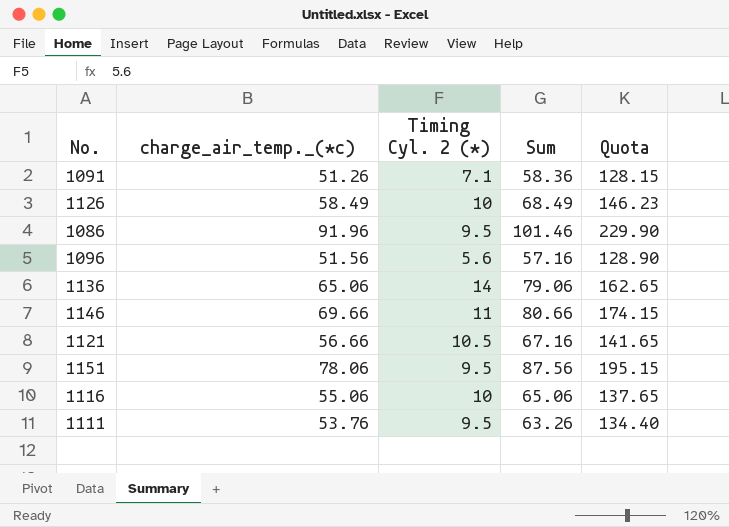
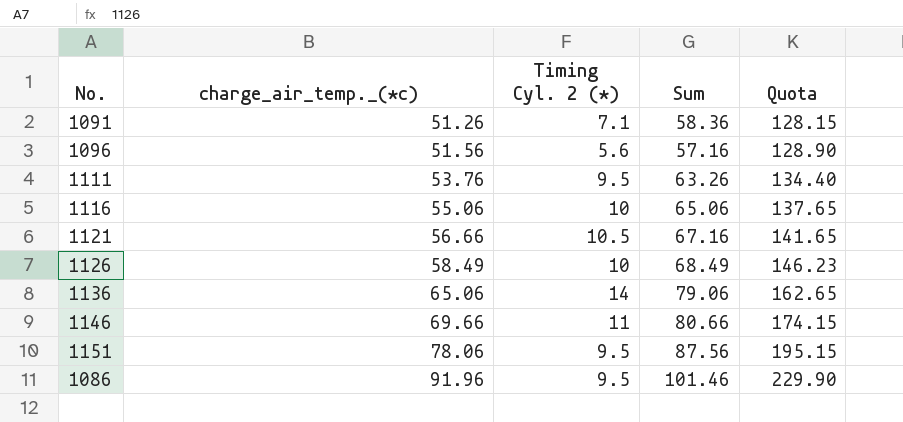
row order: none -> charge_air_temp._(*c) ascending

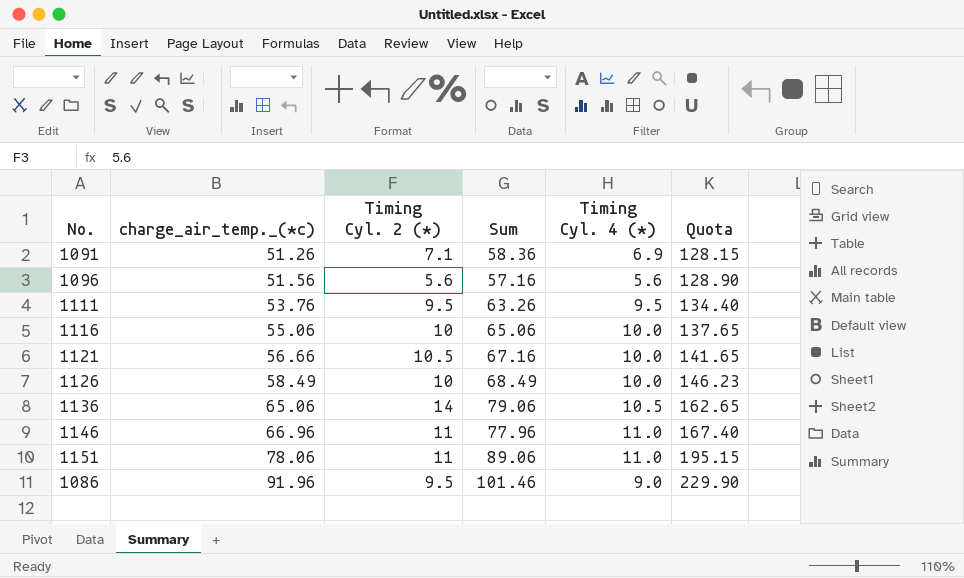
column Timing Cyl. 4 (*) | position: none -> 5
1146 | charge_air_temp._(*c): 69.66 -> 66.96
1146 | Sum: 80.66 -> 77.96
1146 | Quota: 174.15 -> 167.40
1151 | Timing Cyl. 2 (*): 9.5 -> 11
1151 | Sum: 87.56 -> 89.06

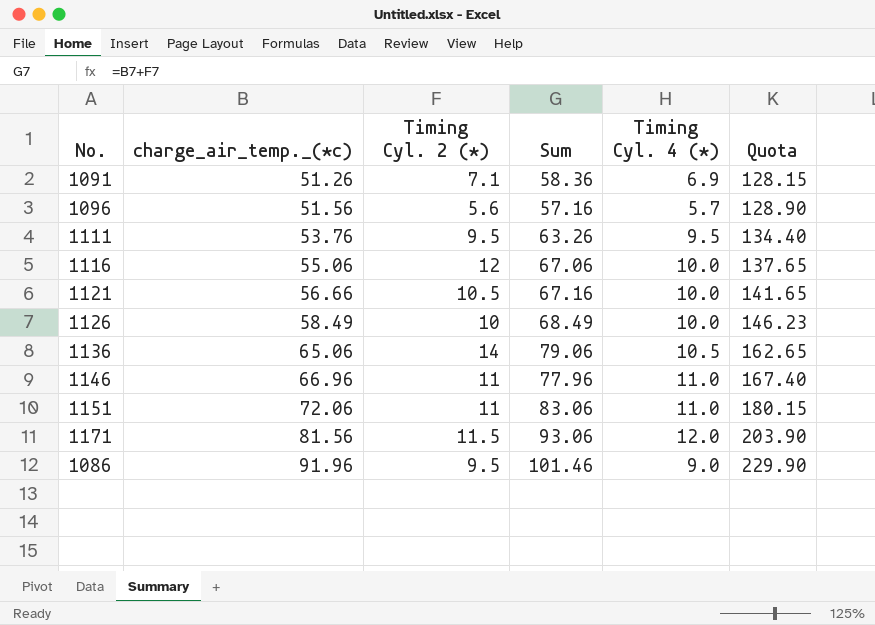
1096 | Timing Cyl. 4 (*): 5.6 -> 5.7
1116 | Timing Cyl. 2 (*): 10 -> 12
1116 | Sum: 65.06 -> 67.06
1151 | charge_air_temp._(*c): 78.06 -> 72.06
1151 | Sum: 89.06 -> 83.06
1151 | Quota: 195.15 -> 180.15
row 1171: none -> 81.56 | 11.5 | 93.06 | 12.0 | 203.90

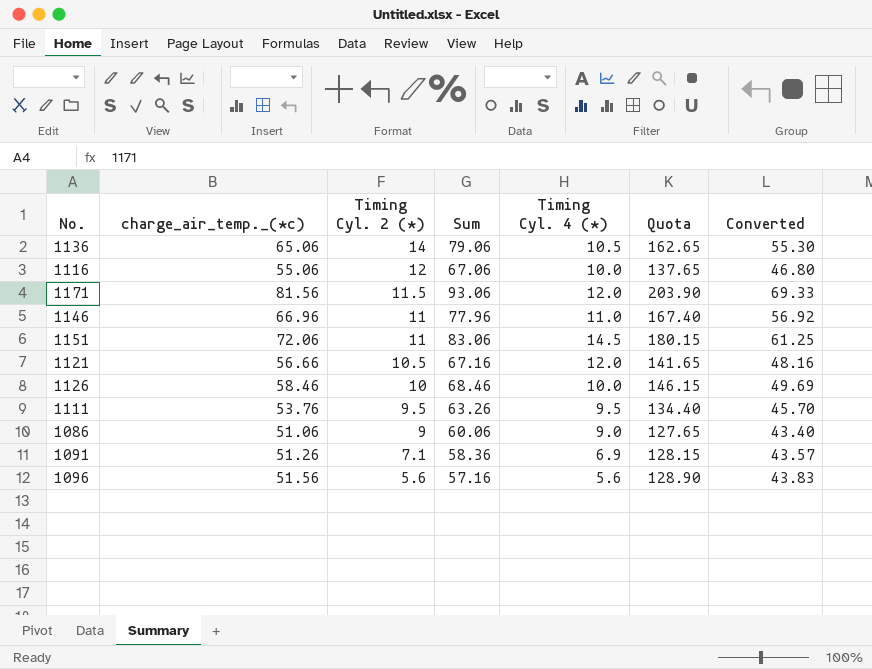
row order: charge_air_temp._(*c) ascending -> Timing Cyl. 2 (*) descending
column Converted | formula: none -> [charge_air_temp._(*c)] * 0.85
1151 | Timing Cyl. 4 (*): 11.0 -> 14.5
1121 | Timing Cyl. 4 (*): 10.0 -> 12.0
1126 | charge_air_temp._(*c): 58.49 -> 58.46
1126 | Sum: 68.49 -> 68.46
1126 | Quota: 146.23 -> 146.15
1086 | charge_air_temp._(*c): 91.96 -> 51.06
1086 | Timing Cyl. 2 (*): 9.5 -> 9
1086 | Sum: 101.46 -> 60.06
1086 | Quota: 229.90 -> 127.65
1096 | Timing Cyl. 4 (*): 5.7 -> 5.6

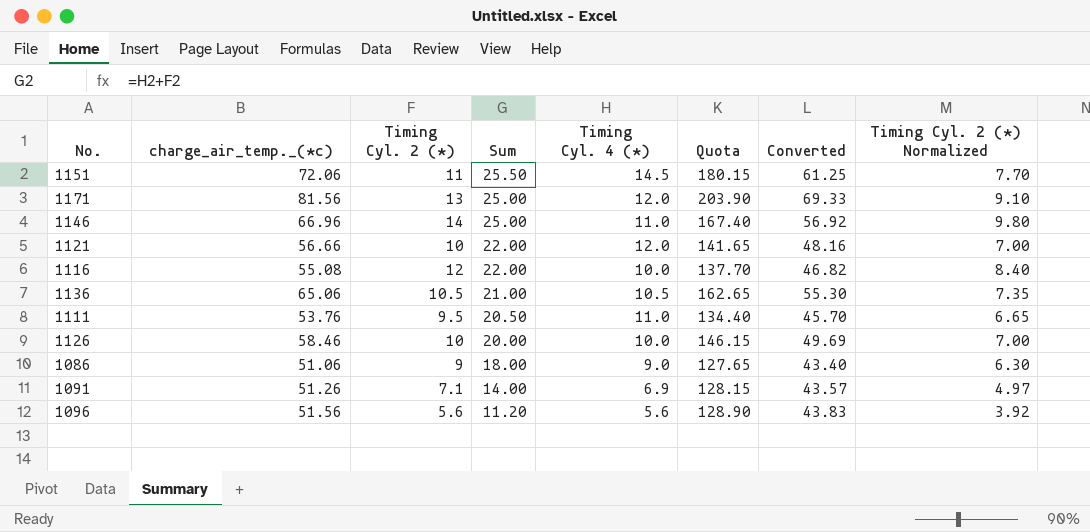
row order: Timing Cyl. 2 (*) descending -> Sum descending
column Sum | formula: [charge_air_temp._(*c)] + [Timing Cyl. 2 (*)] -> [Timing Cyl. 2 (*)] + [Timing Cyl. 4 (*)]
column Timing Cyl. 2 (*) Normalized | formula: none -> [Timing Cyl. 2 (*)] * 0.7
1171 | Timing Cyl. 2 (*): 11.5 -> 13
1146 | Timing Cyl. 2 (*): 11 -> 14
1121 | Timing Cyl. 2 (*): 10.5 -> 10
1116 | charge_air_temp._(*c): 55.06 -> 55.08
1116 | Quota: 137.65 -> 137.70
1116 | Converted: 46.80 -> 46.82
1136 | Timing Cyl. 2 (*): 14 -> 10.5
1111 | Timing Cyl. 4 (*): 9.5 -> 11.0

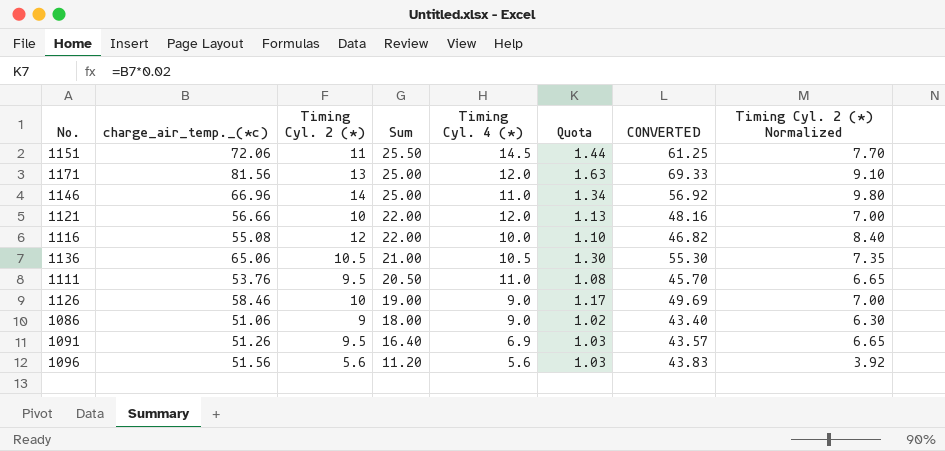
column Quota | formula: [charge_air_temp._(*c)] * 2.5 -> [charge_air_temp._(*c)] * 0.02
column name: Converted -> CONVERTED
1126 | Sum: 20.00 -> 19.00
1126 | Timing Cyl. 4 (*): 10.0 -> 9.0
1091 | Timing Cyl. 2 (*): 7.1 -> 9.5
1091 | Sum: 14.00 -> 16.40
1091 | Timing Cyl. 2 (*) Normalized: 4.97 -> 6.65

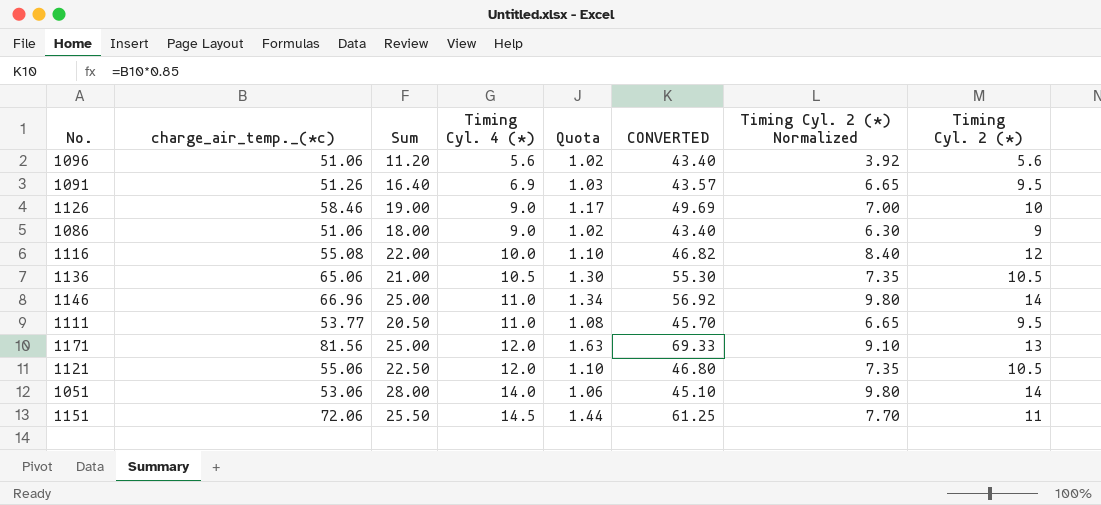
row order: Sum descending -> Timing Cyl. 4 (*) ascending
column Timing Cyl. 2 (*) | position: 3 -> 8
1096 | charge_air_temp._(*c): 51.56 -> 51.06
1096 | Quota: 1.03 -> 1.02
1096 | CONVERTED: 43.83 -> 43.40
1111 | charge_air_temp._(*c): 53.76 -> 53.77
1121 | charge_air_temp._(*c): 56.66 -> 55.06
1121 | Sum: 22.00 -> 22.50
1121 | Quota: 1.13 -> 1.10
1121 | CONVERTED: 48.16 -> 46.80
1121 | Timing Cyl. 2 (*) Normalized: 7.00 -> 7.35
1121 | Timing Cyl. 2 (*): 10 -> 10.5
row 1051: none -> 53.06 | 28.00 | 14.0 | 1.06 | 45.10 | 9.80 | 14

